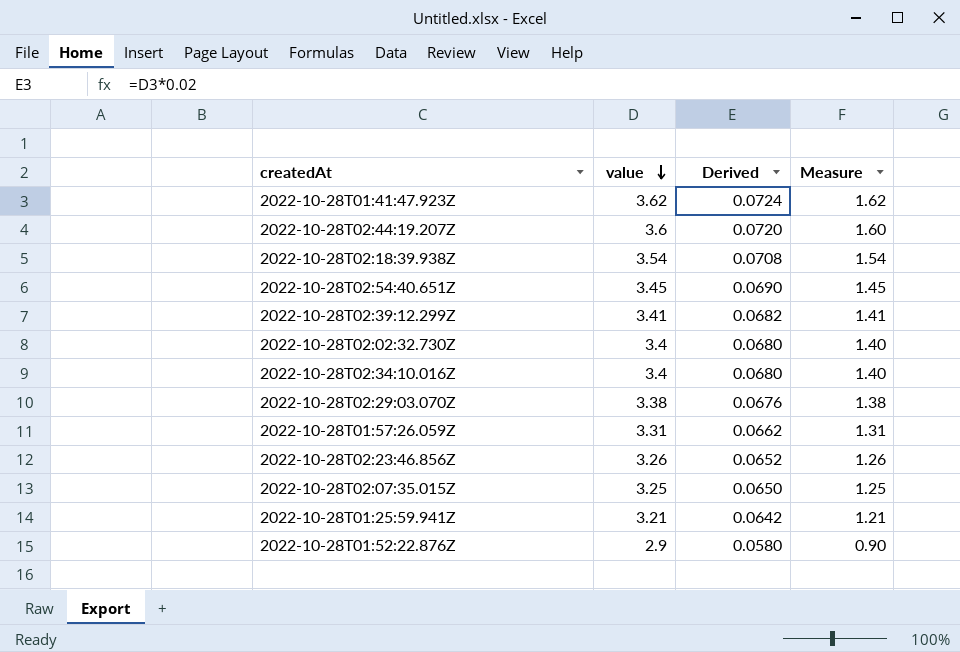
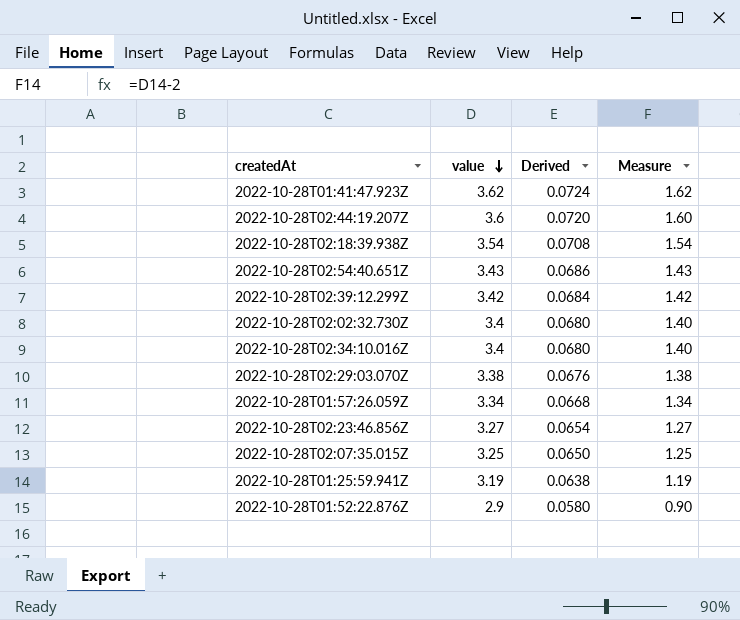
2022-10-28T02:54:40.651Z | value: 3.45 -> 3.43
2022-10-28T02:54:40.651Z | Derived: 0.0690 -> 0.0686
2022-10-28T02:54:40.651Z | Measure: 1.45 -> 1.43
2022-10-28T02:39:12.299Z | value: 3.41 -> 3.42
2022-10-28T02:39:12.299Z | Derived: 0.0682 -> 0.0684
2022-10-28T02:39:12.299Z | Measure: 1.41 -> 1.42
2022-10-28T01:57:26.059Z | value: 3.31 -> 3.34
2022-10-28T01:57:26.059Z | Derived: 0.0662 -> 0.0668
2022-10-28T01:57:26.059Z | Measure: 1.31 -> 1.34
2022-10-28T02:23:46.856Z | value: 3.26 -> 3.27
2022-10-28T02:23:46.856Z | Derived: 0.0652 -> 0.0654
2022-10-28T02:23:46.856Z | Measure: 1.26 -> 1.27
2022-10-28T01:25:59.941Z | value: 3.21 -> 3.19
2022-10-28T01:25:59.941Z | Derived: 0.0642 -> 0.0638
2022-10-28T01:25:59.941Z | Measure: 1.21 -> 1.19

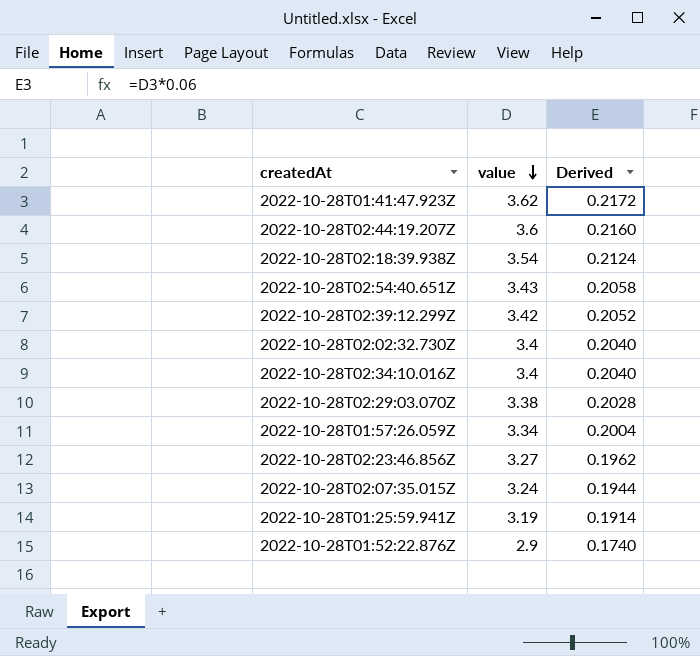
column Measure | formula: [value] - 2 -> none
column Derived | formula: [value] * 0.02 -> [value] * 0.06
2022-10-28T02:07:35.015Z | value: 3.25 -> 3.24

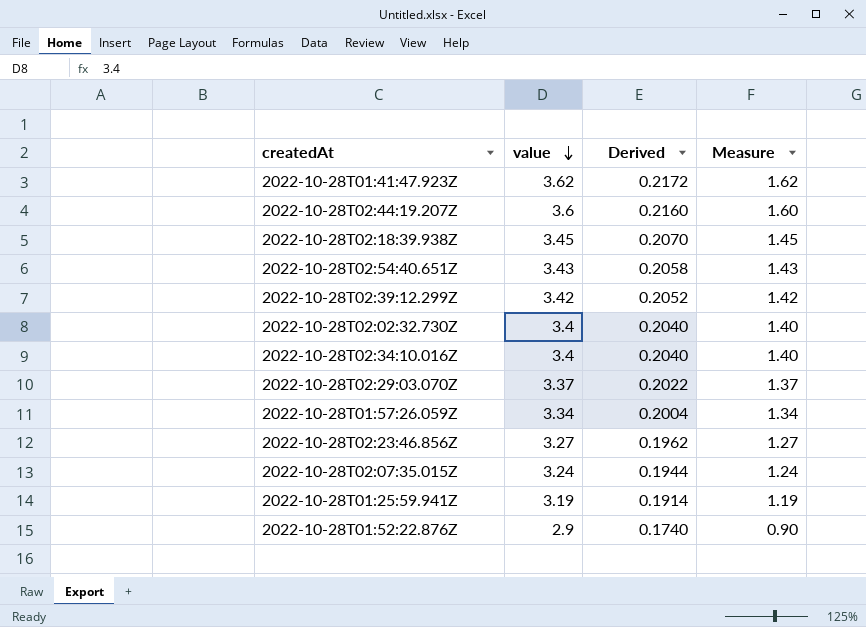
column Measure | formula: none -> [value] - 2
2022-10-28T02:18:39.938Z | value: 3.54 -> 3.45
2022-10-28T02:18:39.938Z | Derived: 0.2124 -> 0.2070
2022-10-28T02:29:03.070Z | value: 3.38 -> 3.37
2022-10-28T02:29:03.070Z | Derived: 0.2028 -> 0.2022

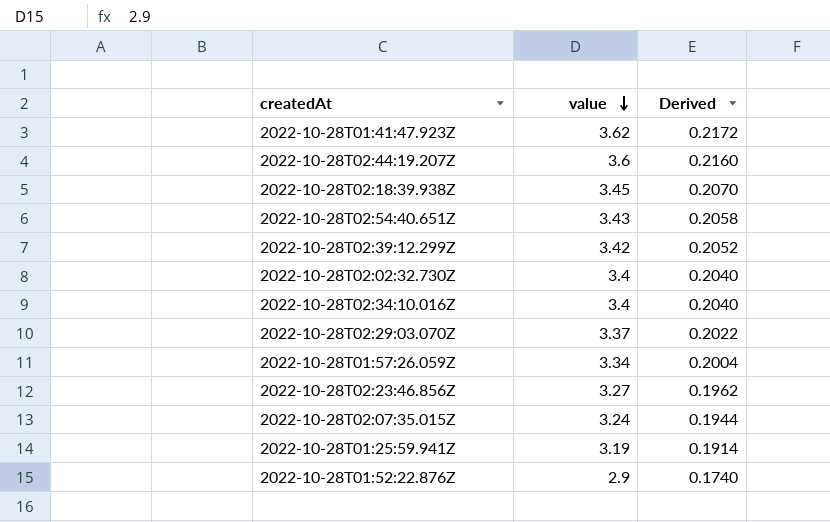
column Measure | formula: [value] - 2 -> none

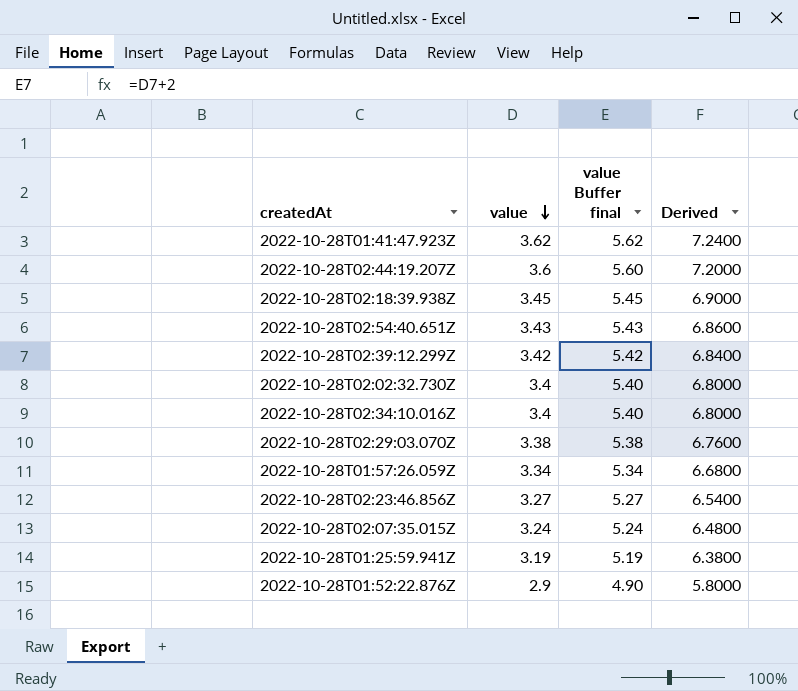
column value Buffer final | formula: none -> [value] + 2
column Derived | formula: [value] * 0.06 -> [value] * 2
2022-10-28T02:29:03.070Z | value: 3.37 -> 3.38

